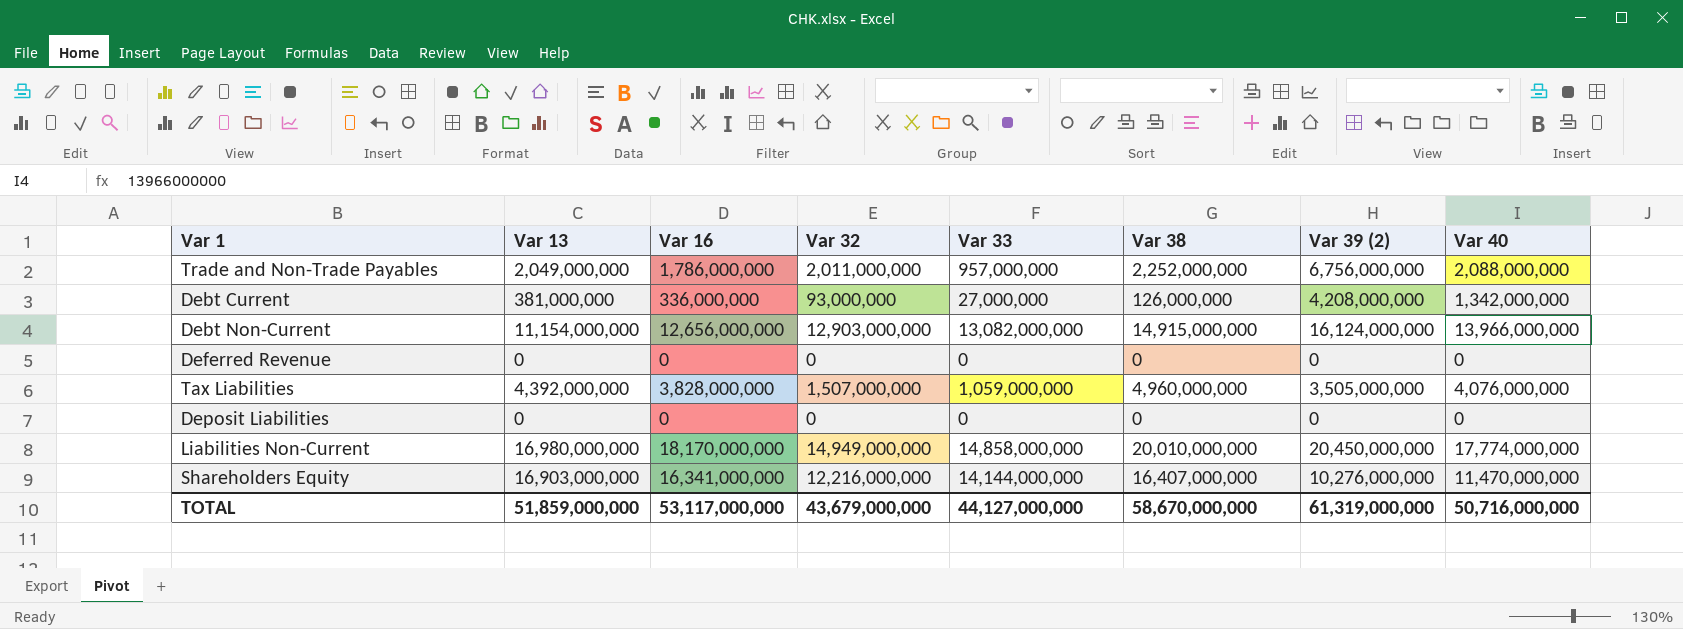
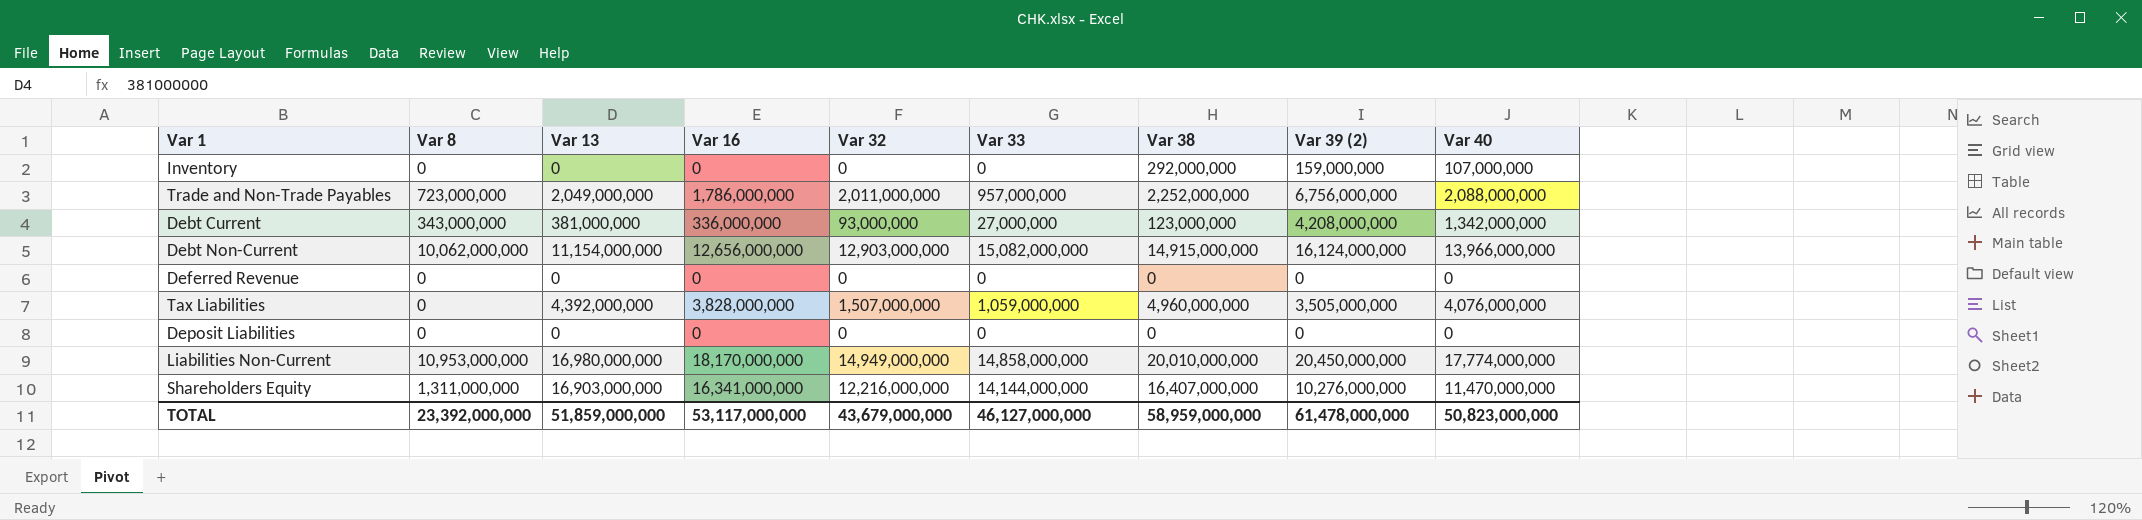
column Var 8 | position: none -> 2
row Inventory: none -> 0 | 0 | 0 | 0 | 0 | 292,000,000 | 159,000,000 | 107,000,000
Debt Current | Var 38: 126,000,000 -> 123,000,000
Debt Non-Current | Var 33: 13,082,000,000 -> 15,082,000,000
TOTAL | Var 33: 44,127,000,000 -> 46,127,000,000
TOTAL | Var 38: 58,670,000,000 -> 58,959,000,000
TOTAL | Var 39 (2): 61,319,000,000 -> 61,478,000,000
TOTAL | Var 40: 50,716,000,000 -> 50,823,000,000

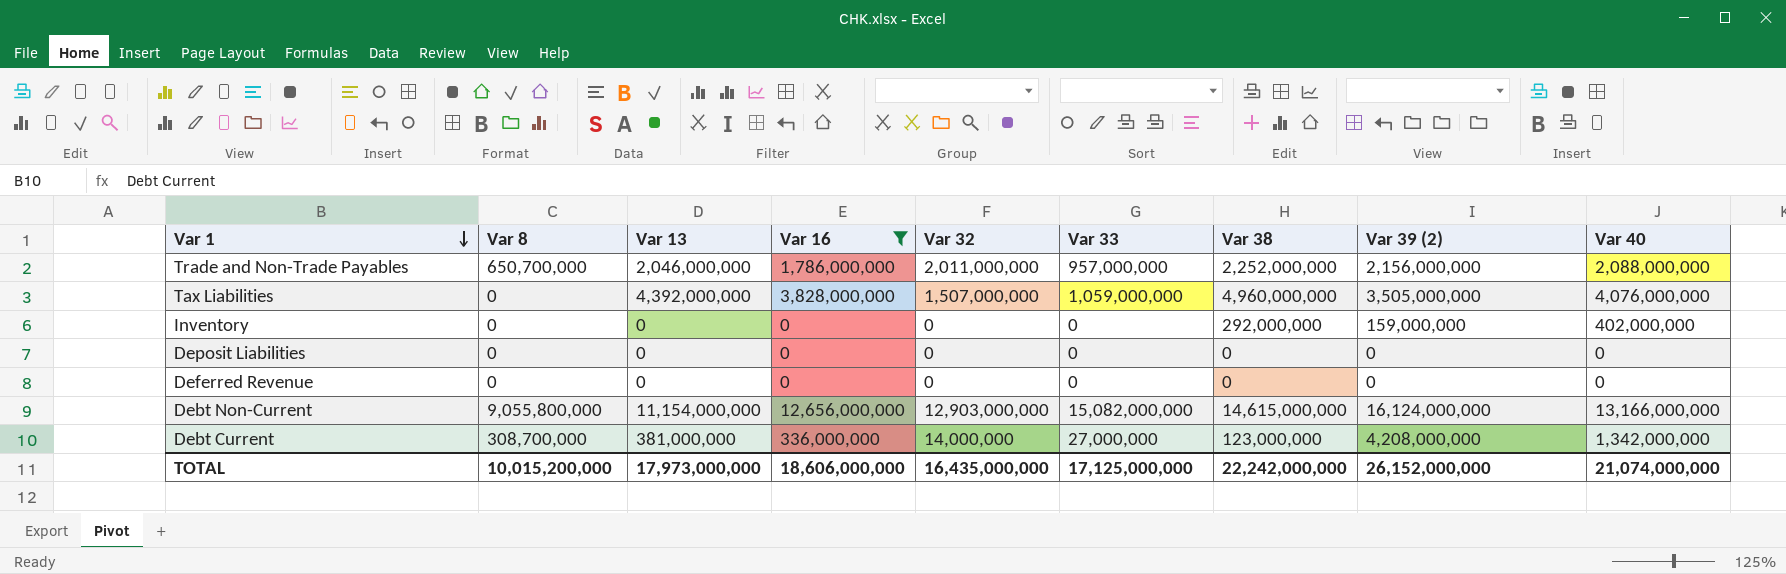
filter: none -> Var 16 <= 12,656,000,000
row order: none -> Var 1 descending
Trade and Non-Trade Payables | Var 8: 723,000,000 -> 650,700,000
Trade and Non-Trade Payables | Var 13: 2,049,000,000 -> 2,046,000,000
Trade and Non-Trade Payables | Var 39 (2): 6,756,000,000 -> 2,156,000,000
Inventory | Var 40: 107,000,000 -> 402,000,000
Debt Non-Current | Var 8: 10,062,000,000 -> 9,055,800,000
Debt Non-Current | Var 38: 14,915,000,000 -> 14,615,000,000
Debt Non-Current | Var 40: 13,966,000,000 -> 13,166,000,000
Debt Current | Var 8: 343,000,000 -> 308,700,000
Debt Current | Var 32: 93,000,000 -> 14,000,000
TOTAL | Var 8: 23,392,000,000 -> 10,015,200,000
TOTAL | Var 13: 51,859,000,000 -> 17,973,000,000
TOTAL | Var 16: 53,117,000,000 -> 18,606,000,000
TOTAL | Var 32: 43,679,000,000 -> 16,435,000,000
TOTAL | Var 33: 46,127,000,000 -> 17,125,000,000
TOTAL | Var 38: 58,959,000,000 -> 22,242,000,000
TOTAL | Var 39 (2): 61,478,000,000 -> 26,152,000,000
TOTAL | Var 40: 50,823,000,000 -> 21,074,000,000

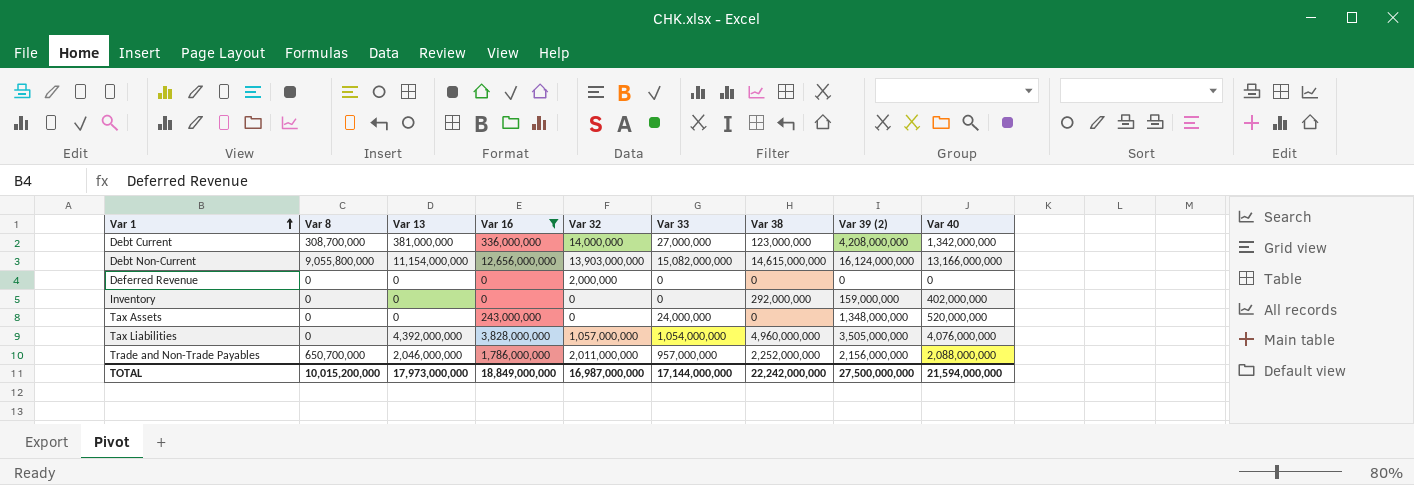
row order: Var 1 descending -> Var 1 ascending
row Deposit Liabilities: 0 | 0 | 0 | 0 | 0 | 0 | 0 | 0 -> none
Debt Non-Current | Var 32: 12,903,000,000 -> 13,903,000,000
Deferred Revenue | Var 32: 0 -> 2,000,000
row Tax Assets: none -> 0 | 0 | 243,000,000 | 0 | 24,000,000 | 0 | 1,348,000,000 | 520,000,000
Tax Liabilities | Var 32: 1,507,000,000 -> 1,057,000,000
Tax Liabilities | Var 33: 1,059,000,000 -> 1,054,000,000
TOTAL | Var 16: 18,606,000,000 -> 18,849,000,000
TOTAL | Var 32: 16,435,000,000 -> 16,987,000,000
TOTAL | Var 33: 17,125,000,000 -> 17,144,000,000
TOTAL | Var 39 (2): 26,152,000,000 -> 27,500,000,000
TOTAL | Var 40: 21,074,000,000 -> 21,594,000,000

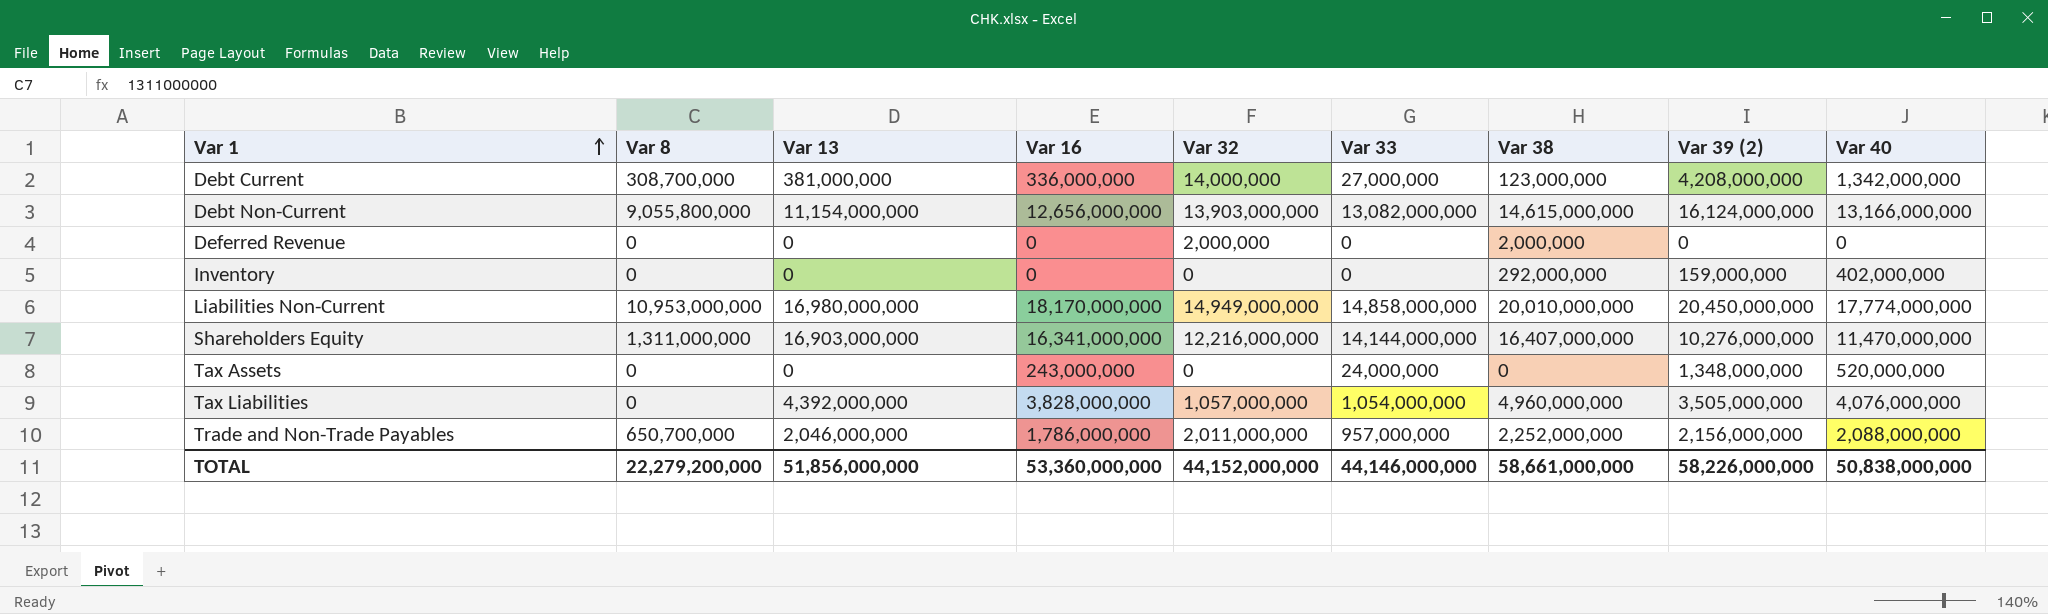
filter: Var 16 <= 12,656,000,000 -> none
Debt Non-Current | Var 33: 15,082,000,000 -> 13,082,000,000
Deferred Revenue | Var 38: 0 -> 2,000,000
TOTAL | Var 8: 10,015,200,000 -> 22,279,200,000
TOTAL | Var 13: 17,973,000,000 -> 51,856,000,000
TOTAL | Var 16: 18,849,000,000 -> 53,360,000,000
TOTAL | Var 32: 16,987,000,000 -> 44,152,000,000
TOTAL | Var 33: 17,144,000,000 -> 44,146,000,000
TOTAL | Var 38: 22,242,000,000 -> 58,661,000,000
TOTAL | Var 39 (2): 27,500,000,000 -> 58,226,000,000
TOTAL | Var 40: 21,594,000,000 -> 50,838,000,000

